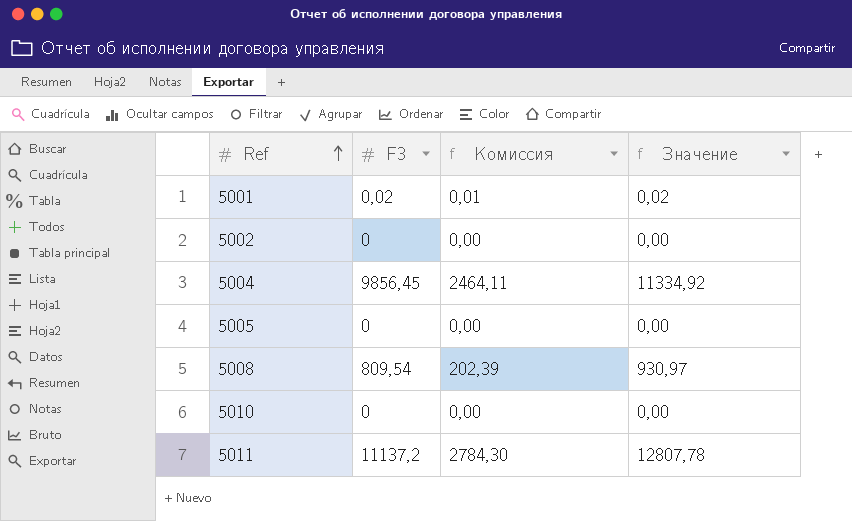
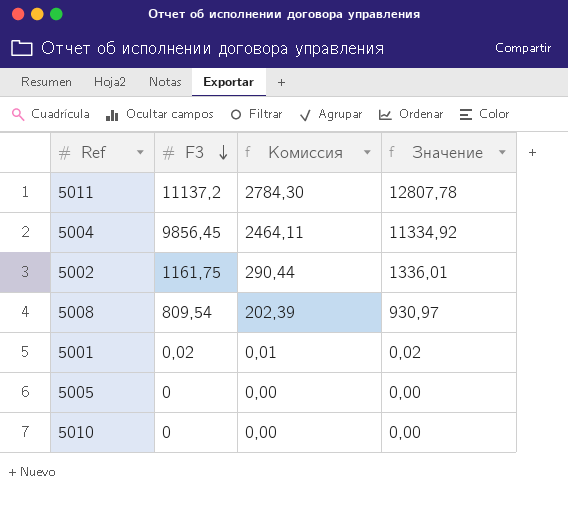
row order: Ref ascending -> F3 descending
5002 | F3: 0 -> 1161,75
5002 | Комиссия: 0,00 -> 290,44
5002 | Значение: 0,00 -> 1336,01

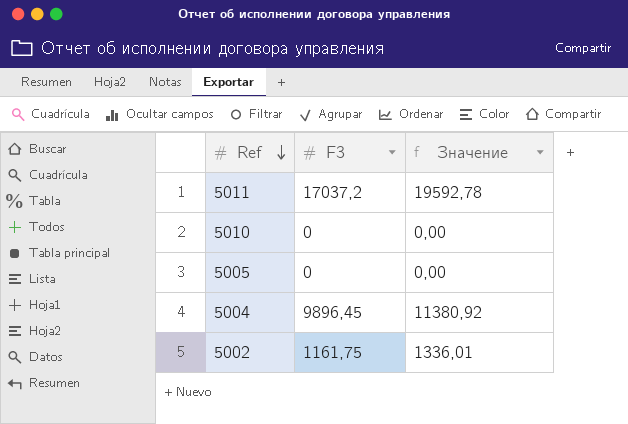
row order: F3 descending -> Ref descending
column Комиссия | formula: [F3] * 0,25 -> none
row 5008: 809,54 | 202,39 | 930,97 -> none
row 5001: 0,02 | 0,01 | 0,02 -> none
5011 | F3: 11137,2 -> 17037,2
5011 | Значение: 12807,78 -> 19592,78
5004 | F3: 9856,45 -> 9896,45
5004 | Значение: 11334,92 -> 11380,92

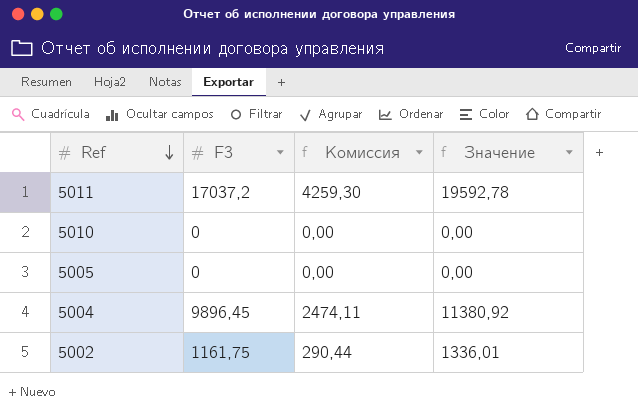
column Комиссия | formula: none -> [F3] * 0,25

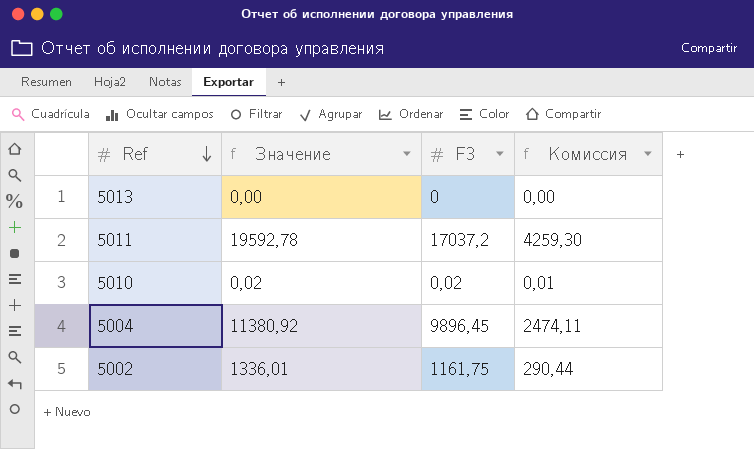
column Значение | position: 4 -> 2
row 5005: 0 | 0,00 | 0,00 -> none
row 5013: none -> 0,00 | 0 | 0,00
5010 | Значение: 0,00 -> 0,02
5010 | F3: 0 -> 0,02
5010 | Комиссия: 0,00 -> 0,01

